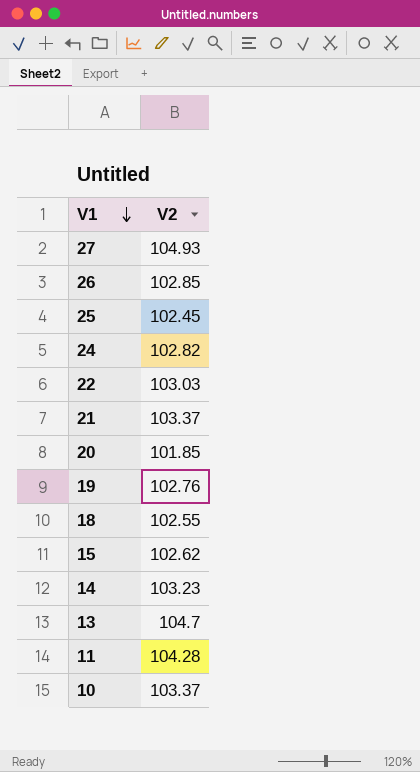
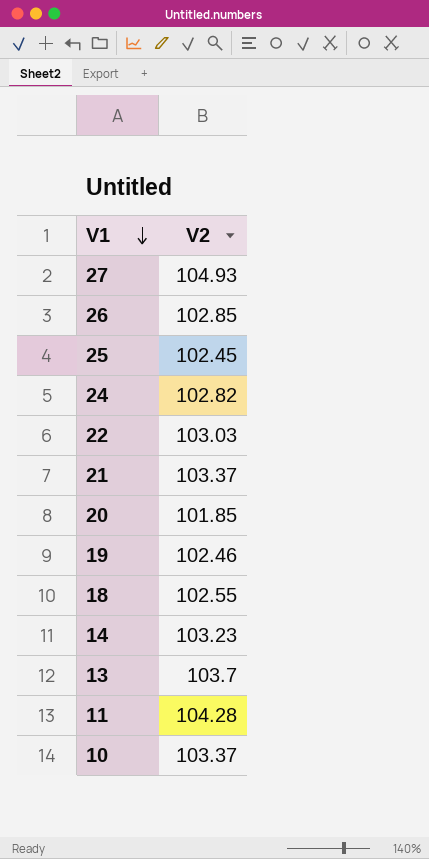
row 15: 102.62 -> none
19 | V2: 102.76 -> 102.46
13 | V2: 104.7 -> 103.7

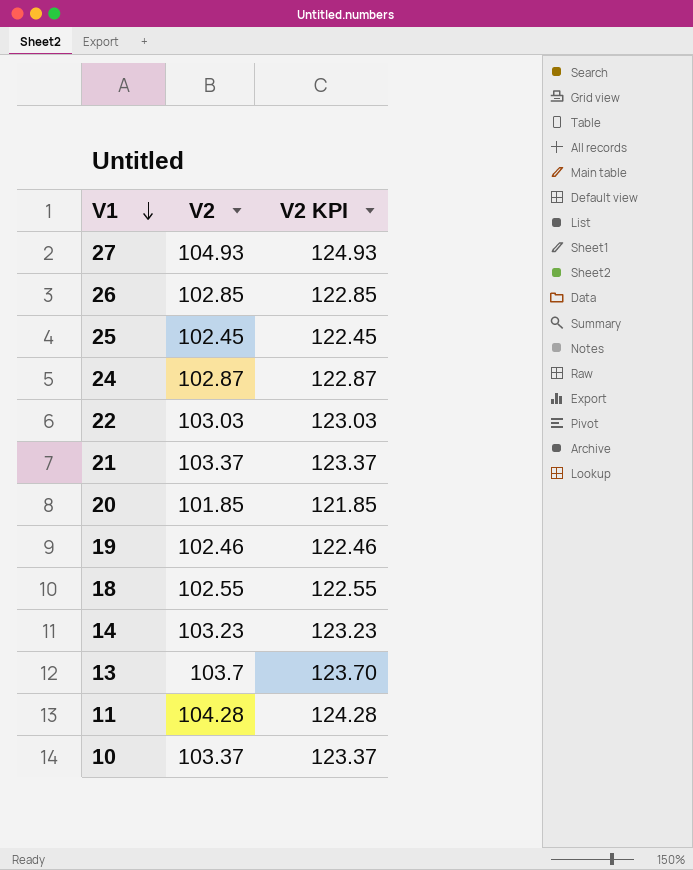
column V2 KPI | formula: none -> [V2] + 20
24 | V2: 102.82 -> 102.87

